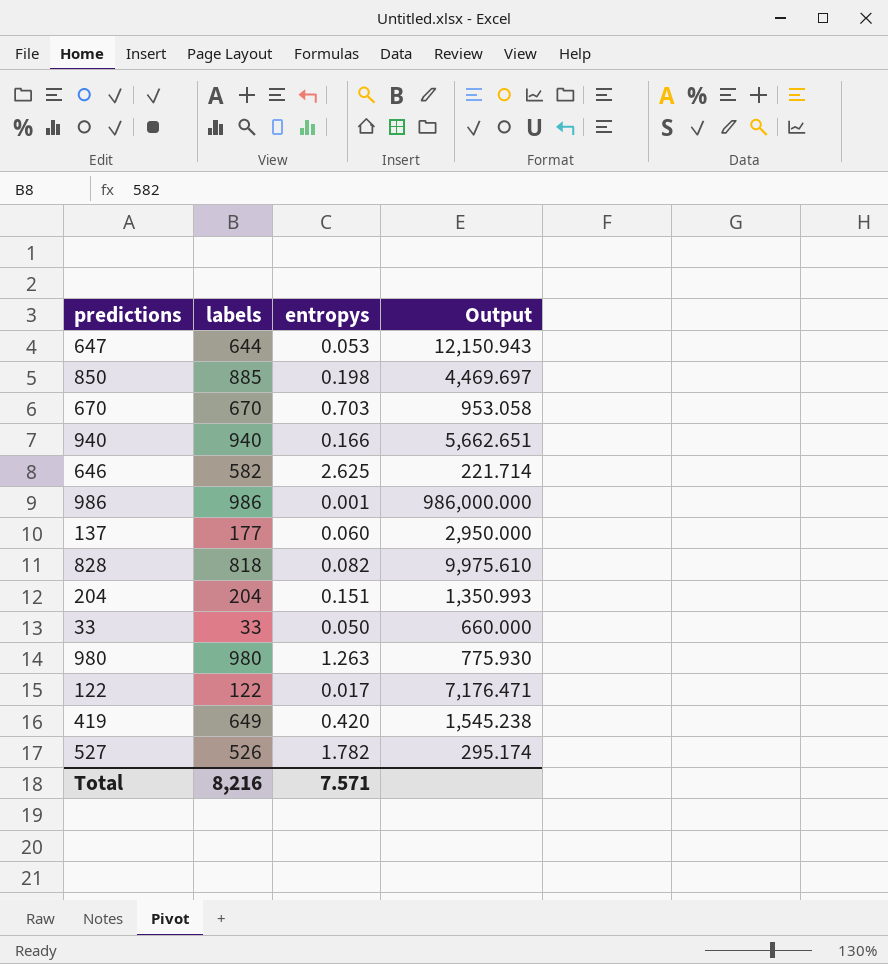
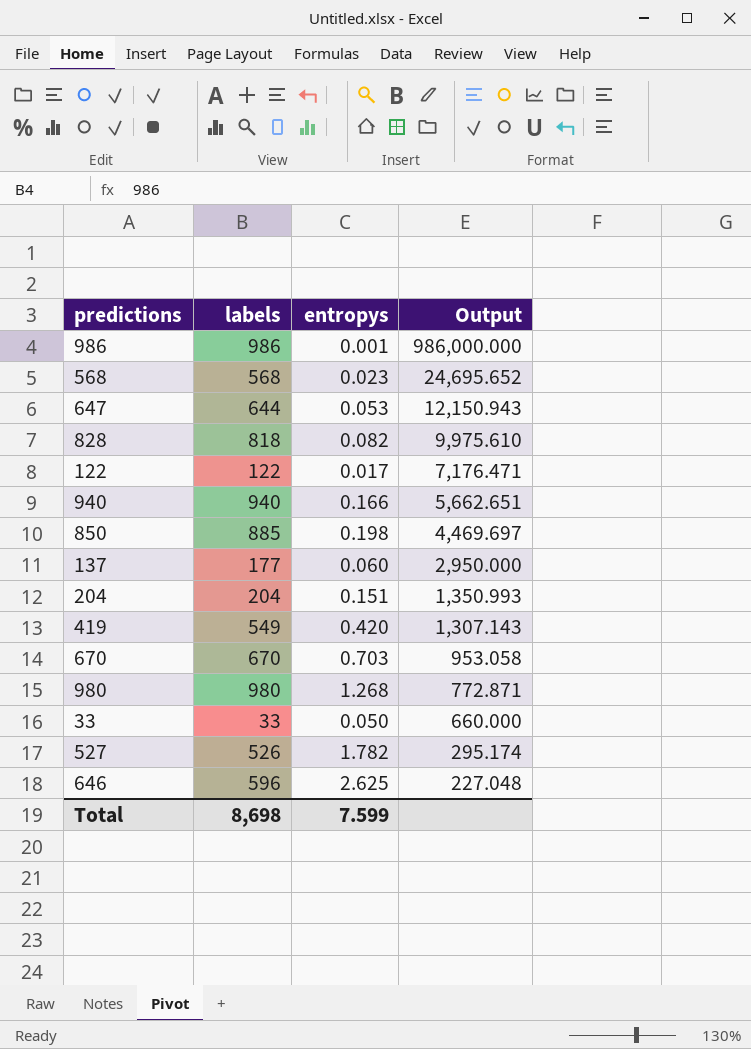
row order: none -> Output descending
row 568: none -> 568 | 0.023 | 24,695.652
419 | labels: 649 -> 549
419 | Output: 1,545.238 -> 1,307.143
980 | entropys: 1.263 -> 1.268
980 | Output: 775.930 -> 772.871
646 | labels: 582 -> 596
646 | Output: 221.714 -> 227.048
Total | labels: 8,216 -> 8,698
Total | entropys: 7.571 -> 7.599

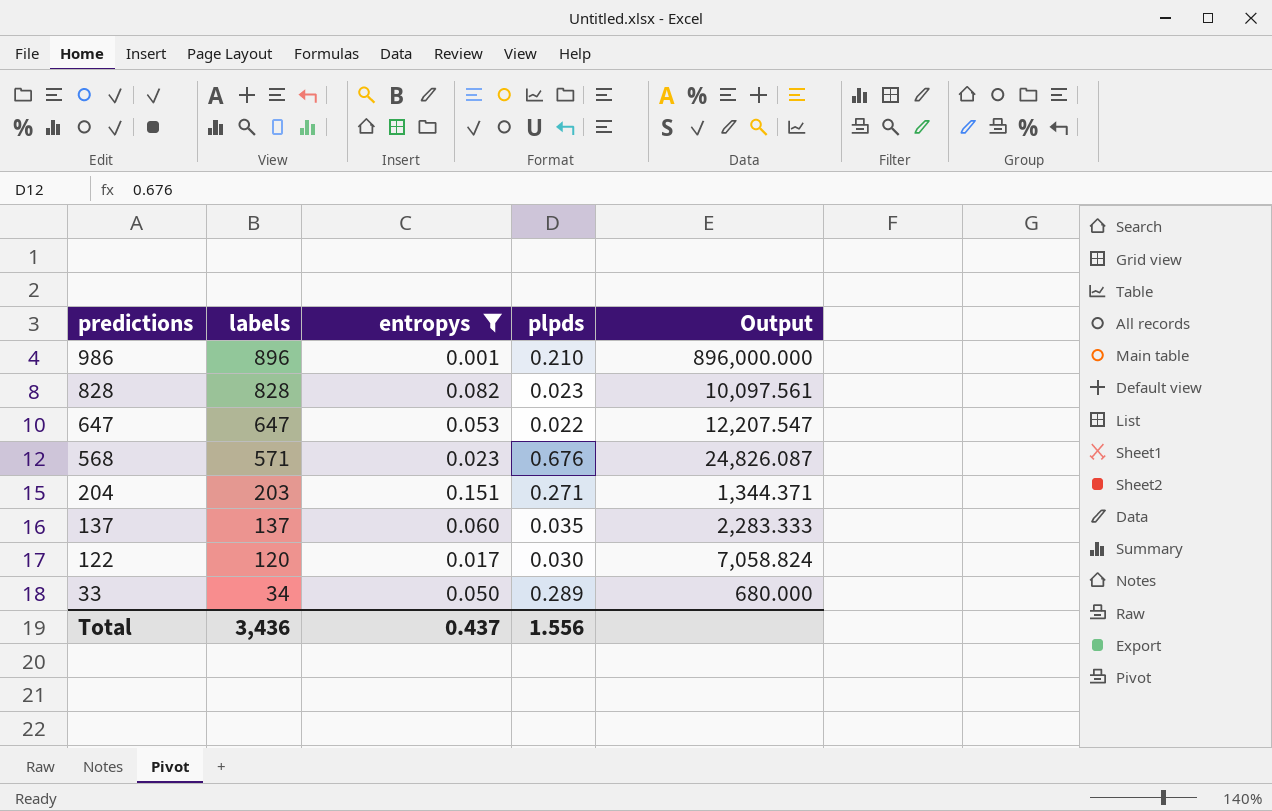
filter: none -> entropys <= 0.151
row order: Output descending -> predictions descending
column plpds | position: none -> 4
986 | labels: 986 -> 896
986 | Output: 986,000.000 -> 896,000.000
828 | labels: 818 -> 828
828 | Output: 9,975.610 -> 10,097.561
647 | labels: 644 -> 647
647 | Output: 12,150.943 -> 12,207.547
568 | labels: 568 -> 571
568 | Output: 24,695.652 -> 24,826.087
204 | labels: 204 -> 203
204 | Output: 1,350.993 -> 1,344.371
137 | labels: 177 -> 137
137 | Output: 2,950.000 -> 2,283.333
122 | labels: 122 -> 120
122 | Output: 7,176.471 -> 7,058.824
33 | labels: 33 -> 34
33 | Output: 660.000 -> 680.000
Total | labels: 8,698 -> 3,436
Total | entropys: 7.599 -> 0.437

